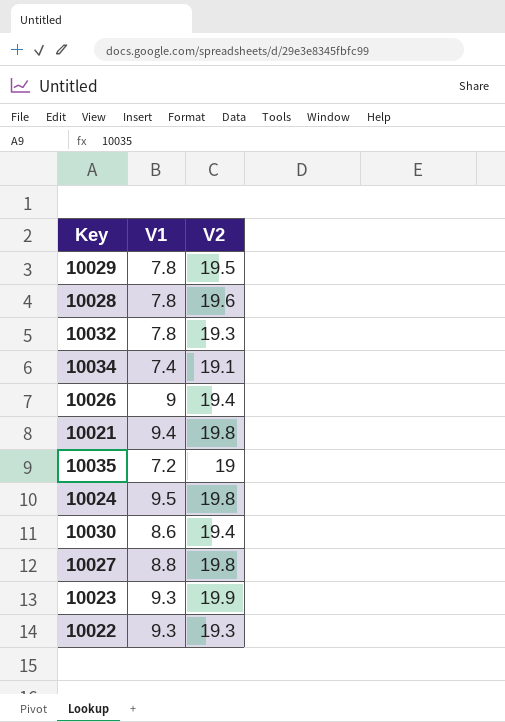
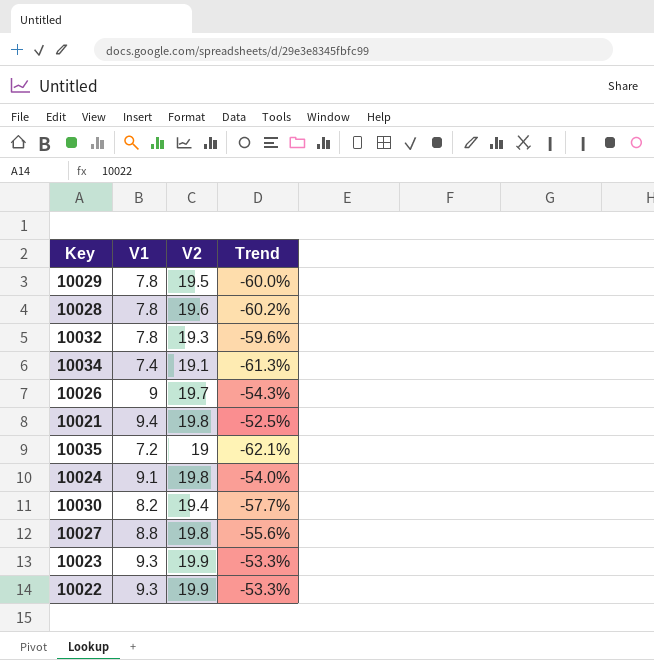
column Trend | formula: none -> ([V1] - [V2]) / [V2]
10026 | V2: 19.4 -> 19.7
10024 | V1: 9.5 -> 9.1
10030 | V1: 8.6 -> 8.2
10022 | V2: 19.3 -> 19.9

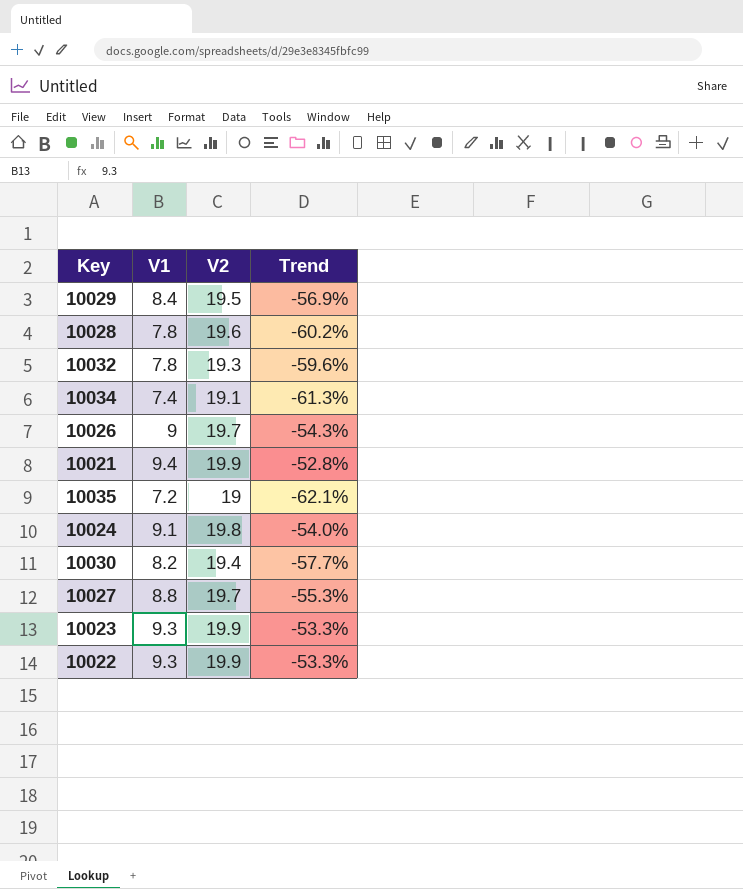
10029 | V1: 7.8 -> 8.4
10029 | Trend: -60.0% -> -56.9%
10021 | V2: 19.8 -> 19.9
10021 | Trend: -52.5% -> -52.8%
10027 | V2: 19.8 -> 19.7
10027 | Trend: -55.6% -> -55.3%

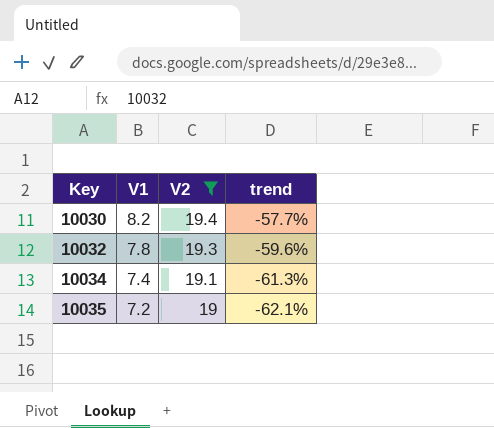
filter: none -> V2 <= 19.4
row order: none -> Key ascending
column name: Trend -> trend

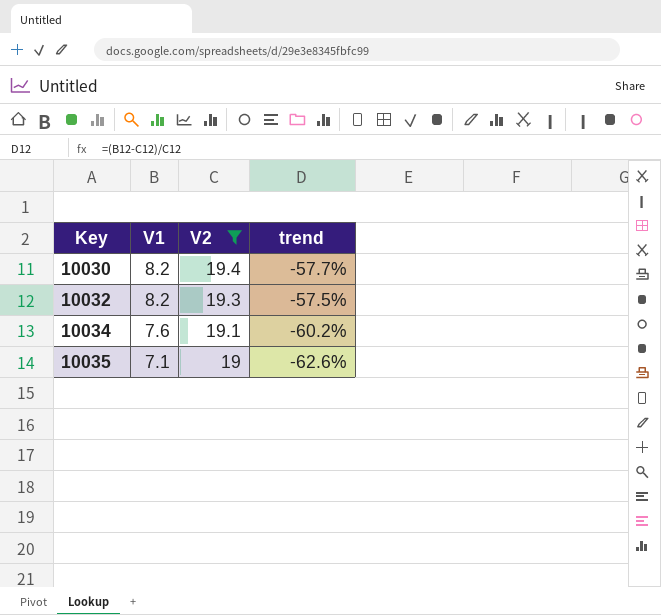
10032 | V1: 7.8 -> 8.2
10032 | trend: -59.6% -> -57.5%
10034 | V1: 7.4 -> 7.6
10034 | trend: -61.3% -> -60.2%
10035 | V1: 7.2 -> 7.1
10035 | trend: -62.1% -> -62.6%

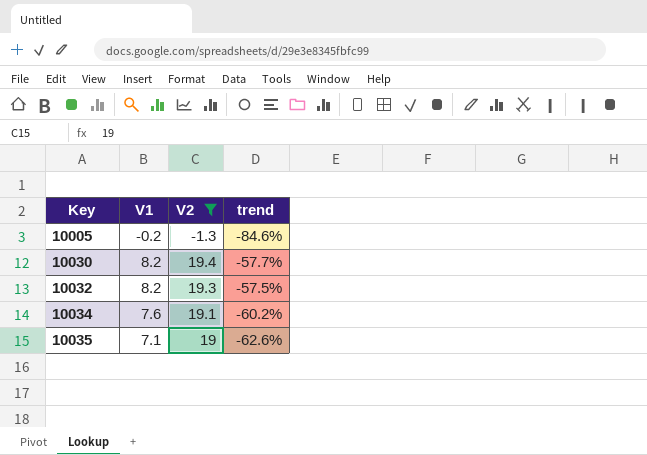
row 10005: none -> -0.2 | -1.3 | -84.6%

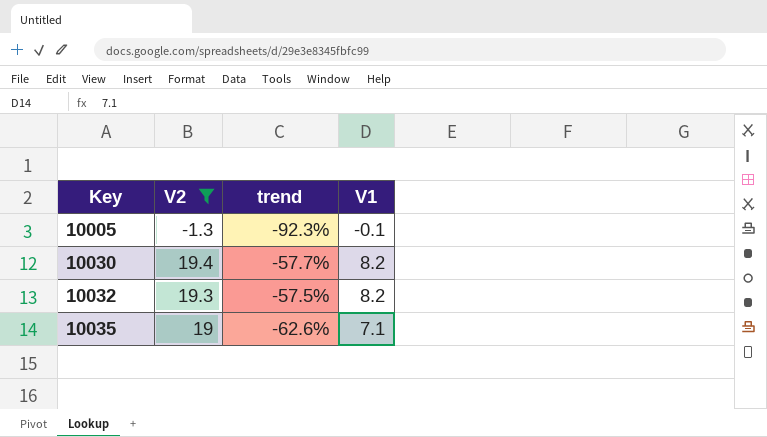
column V1 | position: 2 -> 4
row 10034: 7.6 | 19.1 | -60.2% -> none
10005 | trend: -84.6% -> -92.3%
10005 | V1: -0.2 -> -0.1

